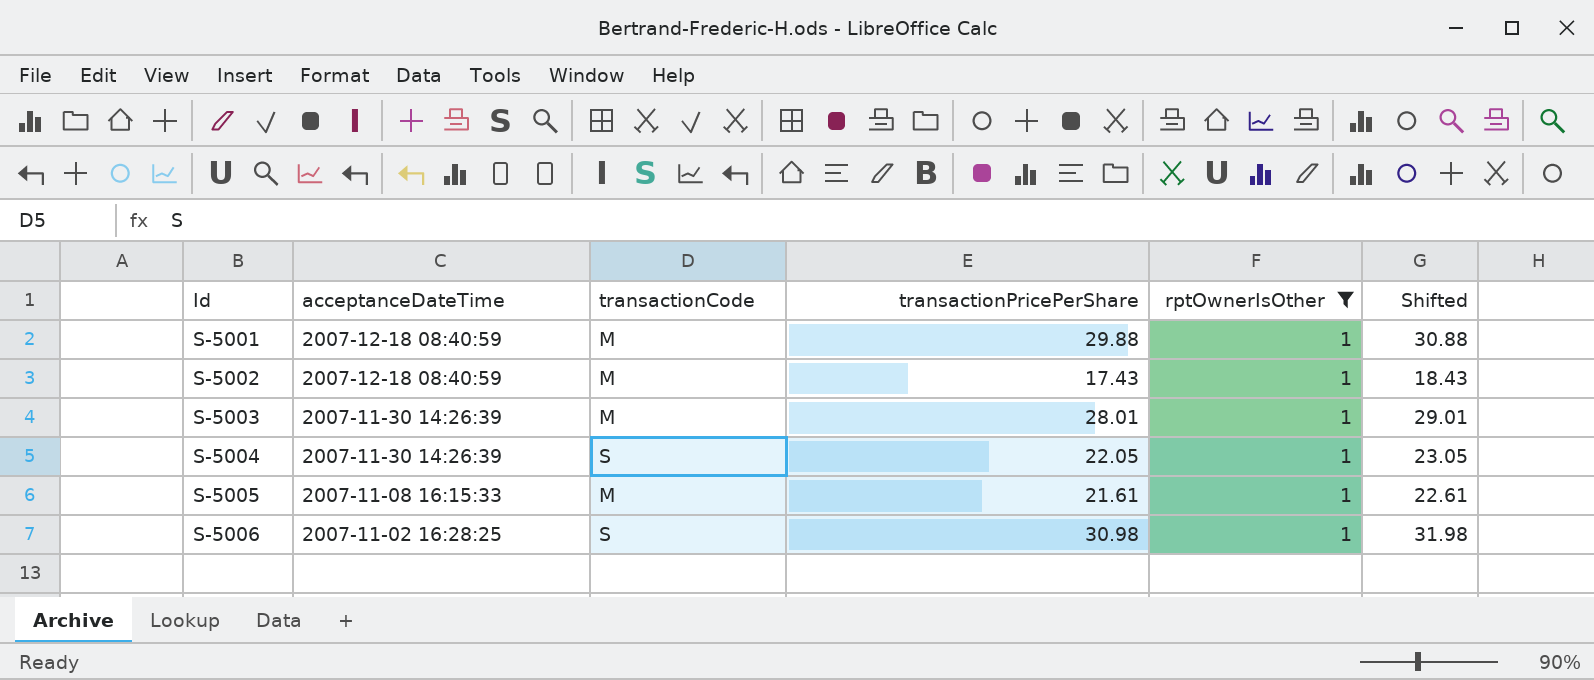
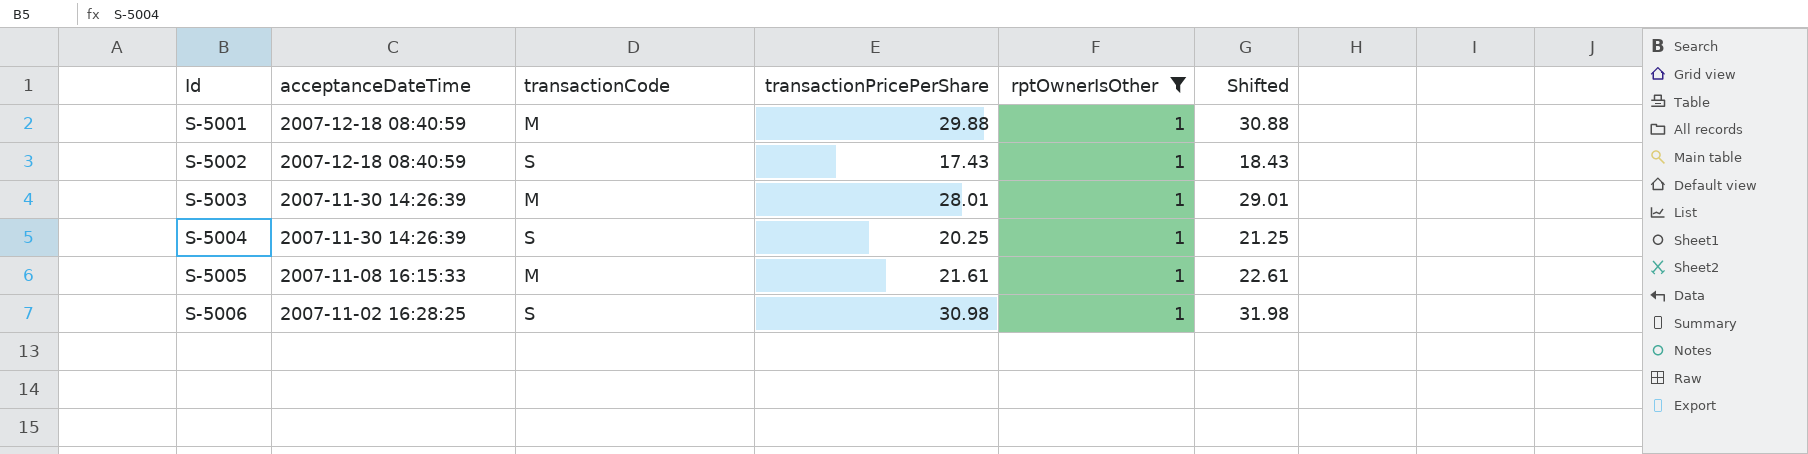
S-5002 | transactionCode: M -> S
S-5004 | transactionPricePerShare: 22.05 -> 20.25
S-5004 | Shifted: 23.05 -> 21.25

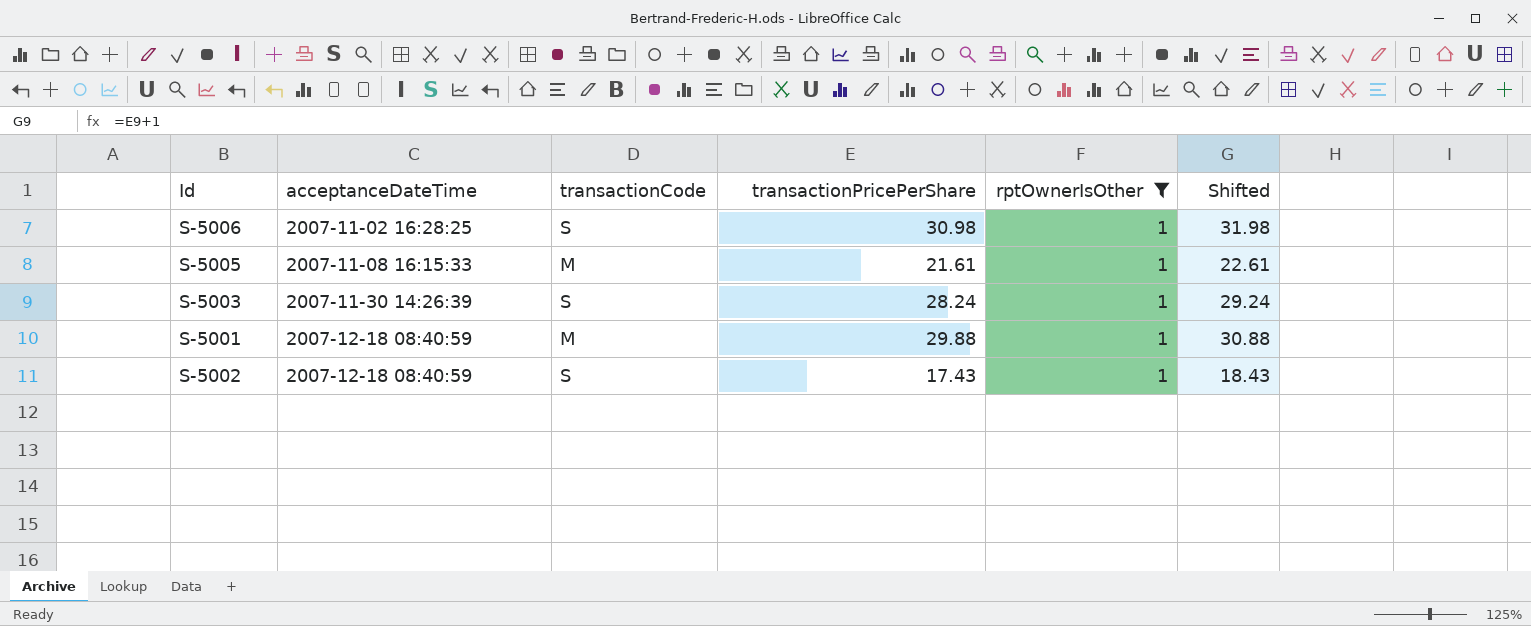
row order: Id ascending -> acceptanceDateTime ascending
row S-5004: 2007-11-30 14:26:39 | S | 20.25 | 1 | 21.25 -> none
S-5003 | transactionCode: M -> S
S-5003 | transactionPricePerShare: 28.01 -> 28.24
S-5003 | Shifted: 29.01 -> 29.24

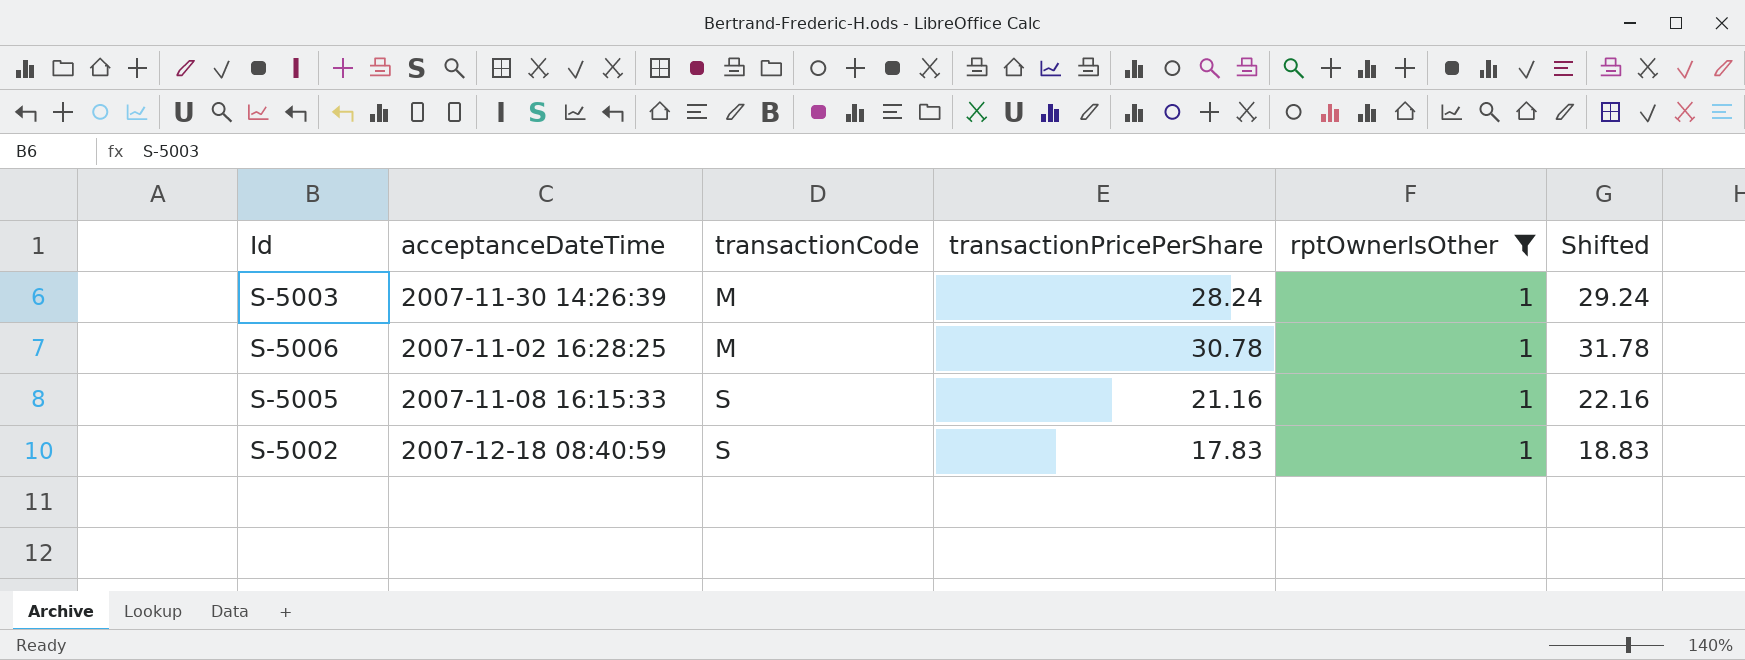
row order: acceptanceDateTime ascending -> transactionCode ascending
row S-5001: 2007-12-18 08:40:59 | M | 29.88 | 1 | 30.88 -> none
S-5003 | transactionCode: S -> M
S-5006 | transactionCode: S -> M
S-5006 | transactionPricePerShare: 30.98 -> 30.78
S-5006 | Shifted: 31.98 -> 31.78
S-5005 | transactionCode: M -> S
S-5005 | transactionPricePerShare: 21.61 -> 21.16
S-5005 | Shifted: 22.61 -> 22.16
S-5002 | transactionPricePerShare: 17.43 -> 17.83
S-5002 | Shifted: 18.43 -> 18.83

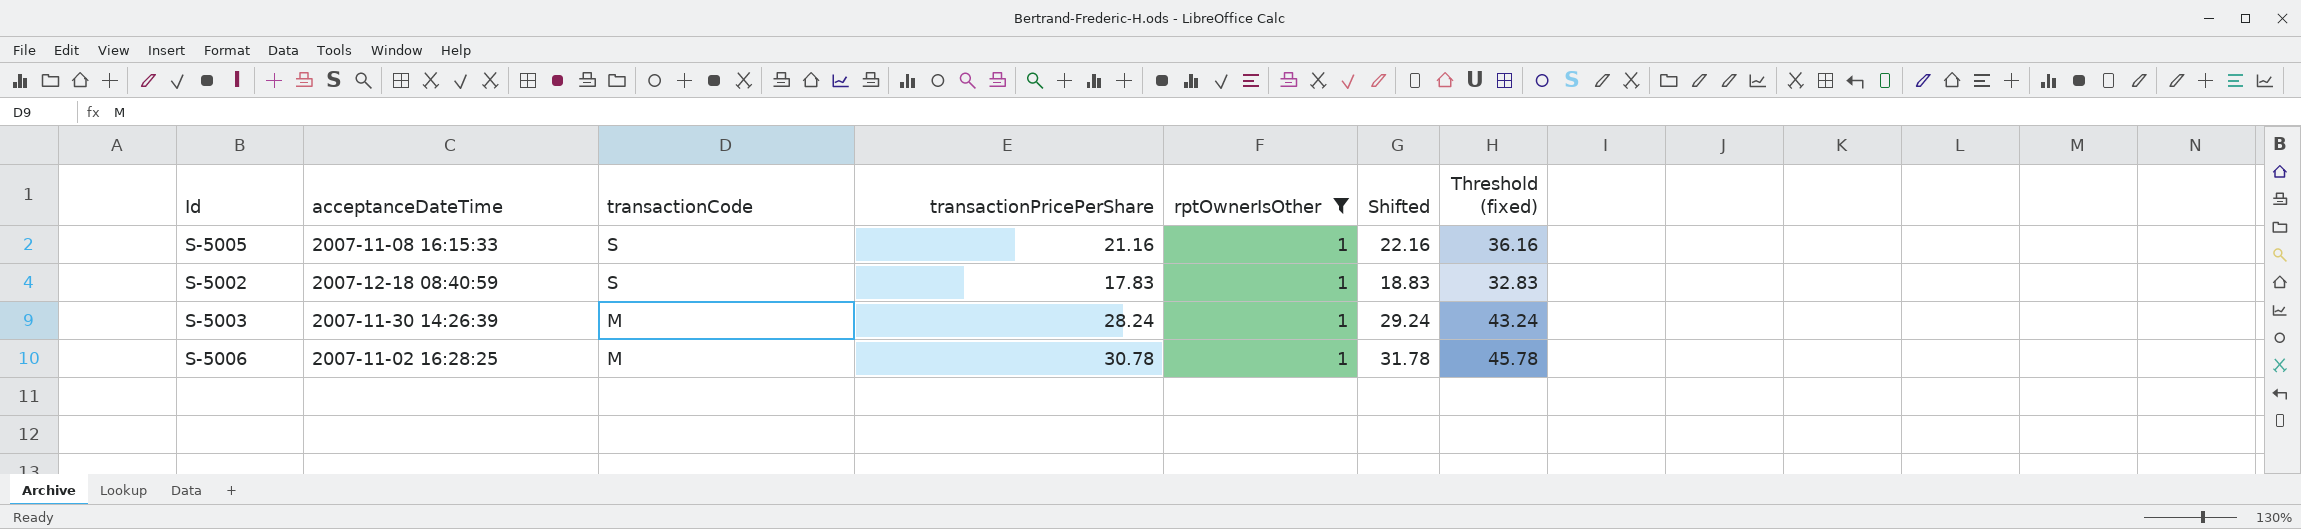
row order: transactionCode ascending -> transactionCode descending
column Threshold (fixed) | formula: none -> [transactionPricePerShare] + 15

